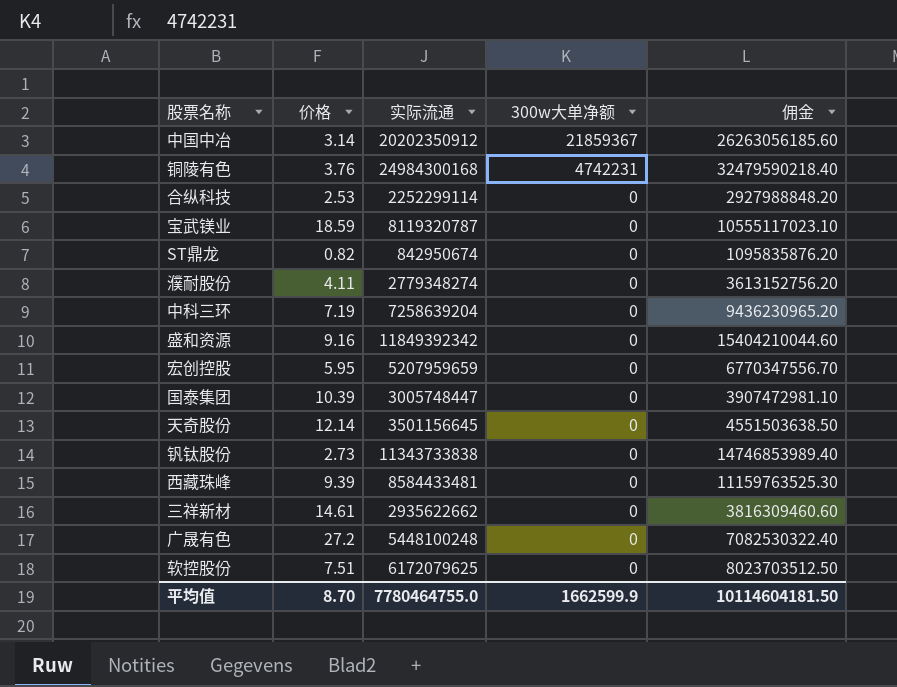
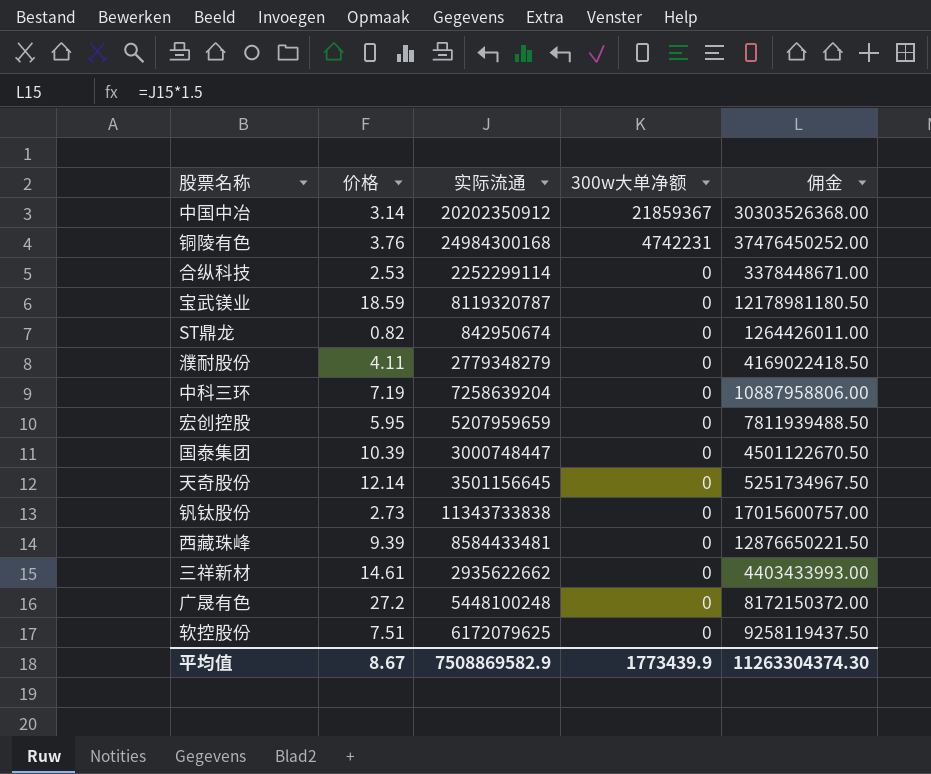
column 佣金 | formula: [实际流通] * 1.3 -> [实际流通] * 1.5
row 盛和资源: 9.16 | 11849392342 | 0 | 15404210044.60 -> none
濮耐股份 | 实际流通: 2779348274 -> 2779348279
国泰集团 | 实际流通: 3005748447 -> 3000748447
平均值 | 价格: 8.70 -> 8.67
平均值 | 实际流通: 7780464755.0 -> 7508869582.9
平均值 | 300w大单净额: 1662599.9 -> 1773439.9
平均值 | 佣金: 10114604181.50 -> 11263304374.30

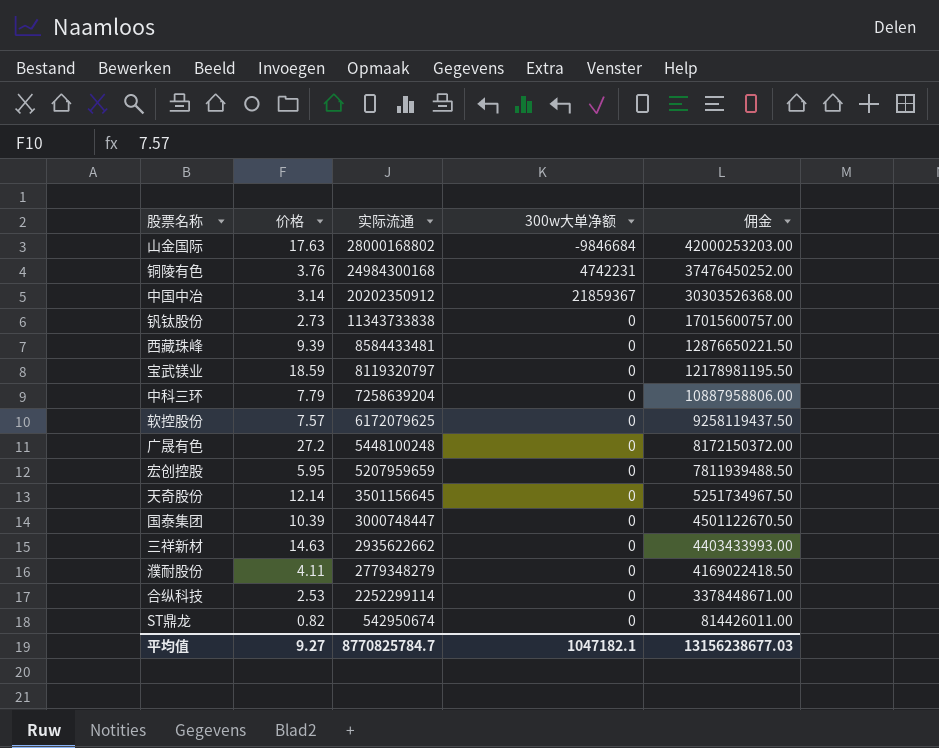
row order: 300w大单净额 descending -> 实际流通 descending
row 山金国际: none -> 17.63 | 28000168802 | -9846684 | 42000253203.00
宝武镁业 | 实际流通: 8119320787 -> 8119320797
宝武镁业 | 佣金: 12178981180.50 -> 12178981195.50
中科三环 | 价格: 7.19 -> 7.79
软控股份 | 价格: 7.51 -> 7.57
三祥新材 | 价格: 14.61 -> 14.63
ST鼎龙 | 实际流通: 842950674 -> 542950674
ST鼎龙 | 佣金: 1264426011.00 -> 814426011.00
平均值 | 价格: 8.67 -> 9.27
平均值 | 实际流通: 7508869582.9 -> 8770825784.7
平均值 | 300w大单净额: 1773439.9 -> 1047182.1
平均值 | 佣金: 11263304374.30 -> 13156238677.03

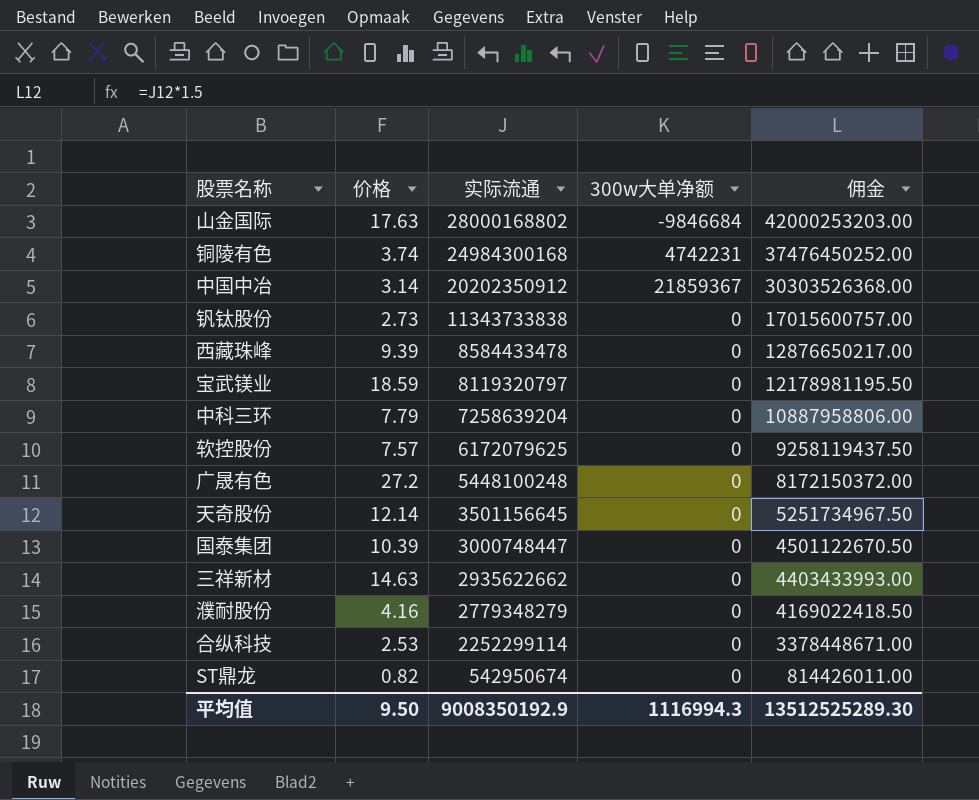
row 宏创控股: 5.95 | 5207959659 | 0 | 7811939488.50 -> none
铜陵有色 | 价格: 3.76 -> 3.74
西藏珠峰 | 实际流通: 8584433481 -> 8584433478
西藏珠峰 | 佣金: 12876650221.50 -> 12876650217.00
濮耐股份 | 价格: 4.11 -> 4.16
平均值 | 价格: 9.27 -> 9.50
平均值 | 实际流通: 8770825784.7 -> 9008350192.9
平均值 | 300w大单净额: 1047182.1 -> 1116994.3
平均值 | 佣金: 13156238677.03 -> 13512525289.30

